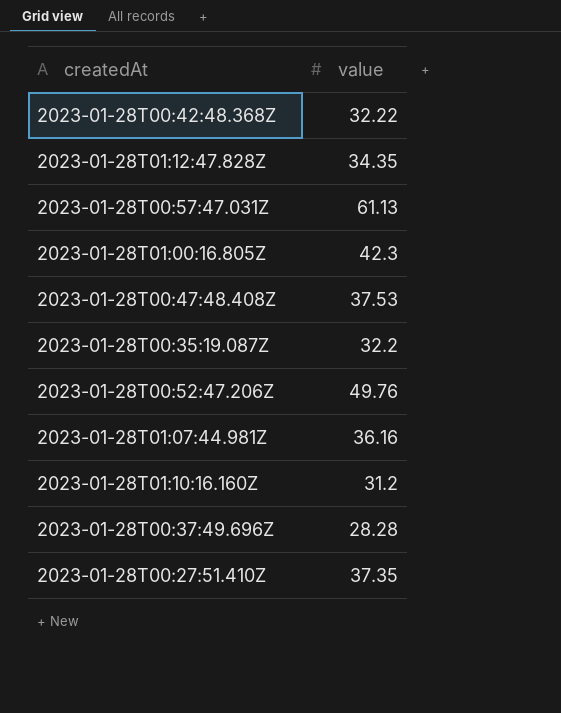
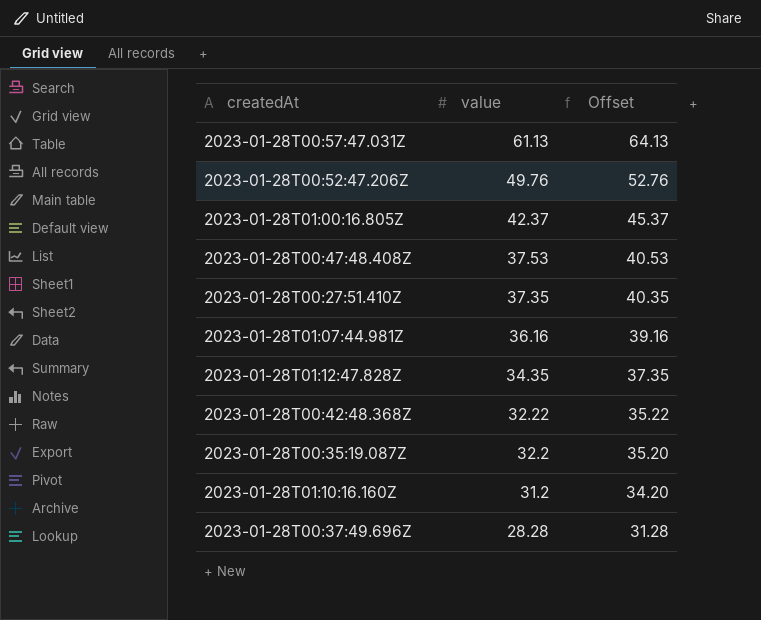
row order: none -> value descending
column Offset | formula: none -> [value] + 3
2023-01-28T01:00:16.805Z | value: 42.3 -> 42.37

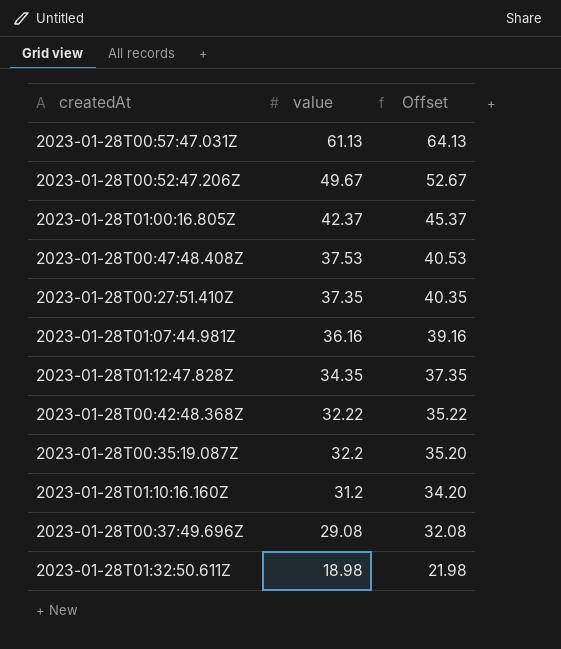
2023-01-28T00:52:47.206Z | value: 49.76 -> 49.67
2023-01-28T00:52:47.206Z | Offset: 52.76 -> 52.67
2023-01-28T00:37:49.696Z | value: 28.28 -> 29.08
2023-01-28T00:37:49.696Z | Offset: 31.28 -> 32.08
row 2023-01-28T01:32:50.611Z: none -> 18.98 | 21.98

